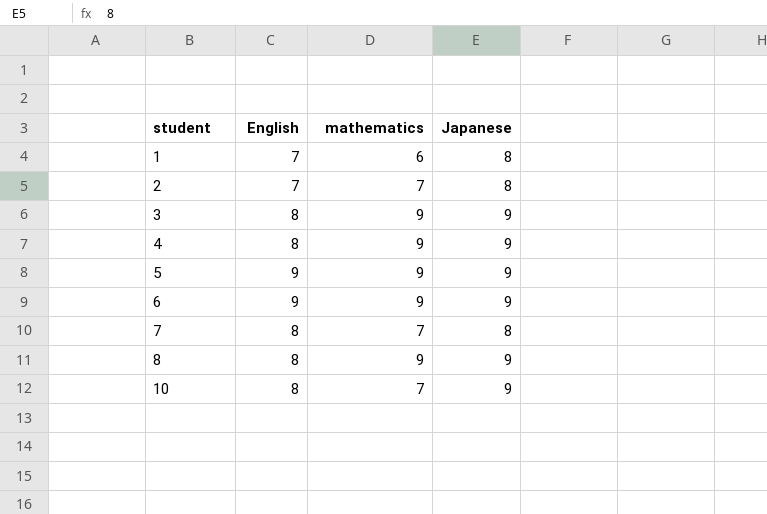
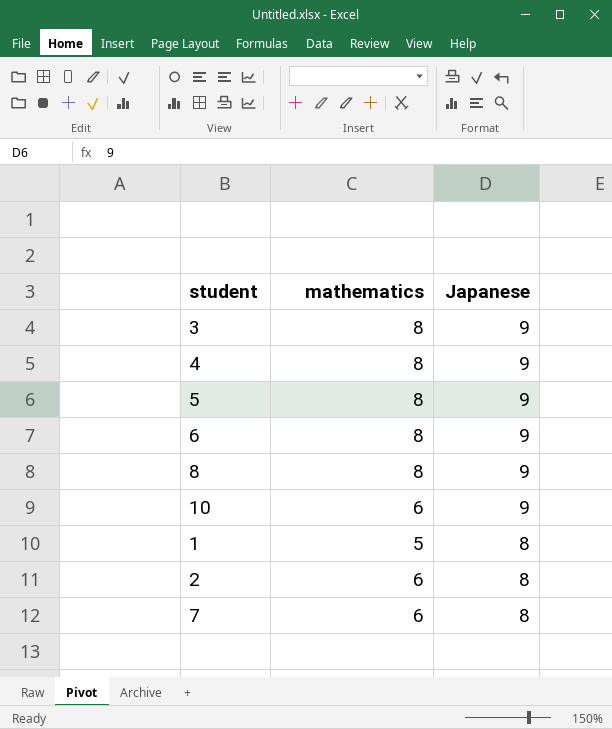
row order: student ascending -> Japanese descending
column English | position: 2 -> none
3 | mathematics: 9 -> 8
4 | mathematics: 9 -> 8
5 | mathematics: 9 -> 8
6 | mathematics: 9 -> 8
8 | mathematics: 9 -> 8
10 | mathematics: 7 -> 6
1 | mathematics: 6 -> 5
2 | mathematics: 7 -> 6
7 | mathematics: 7 -> 6

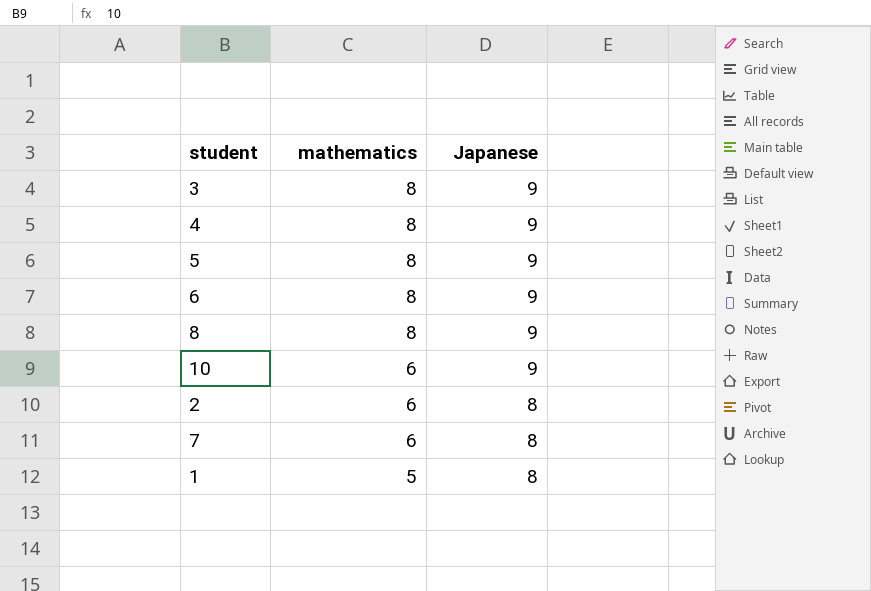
row order: Japanese descending -> mathematics descending

